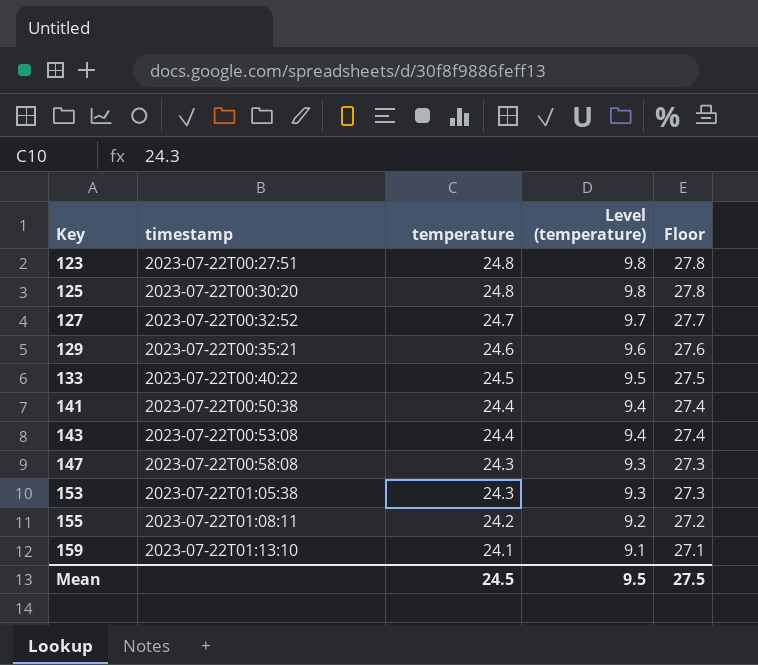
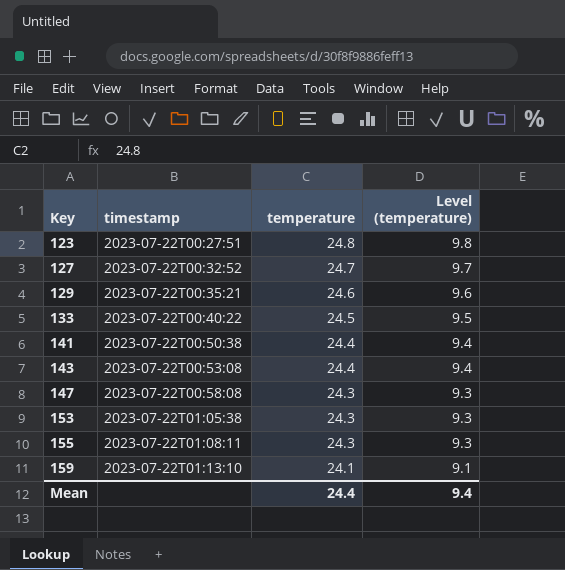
column Floor | formula: [temperature] + 3 -> none
row 125: 2023-07-22T00:30:20 | 24.8 | 9.8 | 27.8 -> none
155 | temperature: 24.2 -> 24.3
155 | Level (temperature): 9.2 -> 9.3
Mean | temperature: 24.5 -> 24.4
Mean | Level (temperature): 9.5 -> 9.4

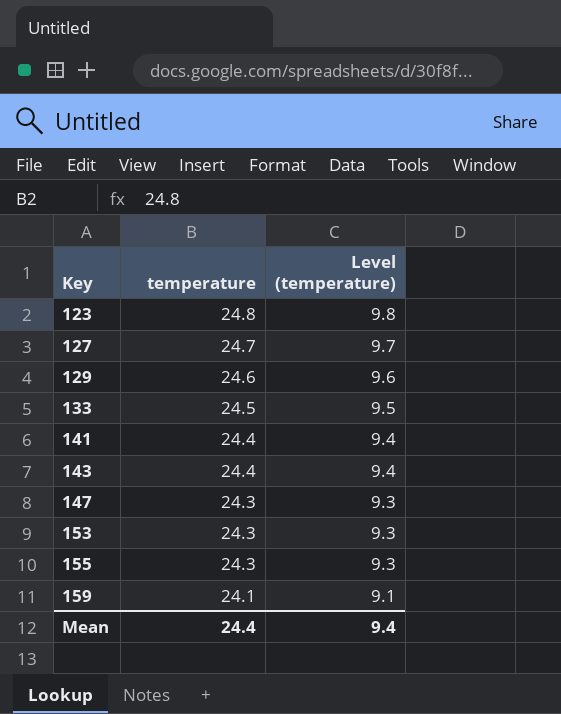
column timestamp | position: 2 -> none

